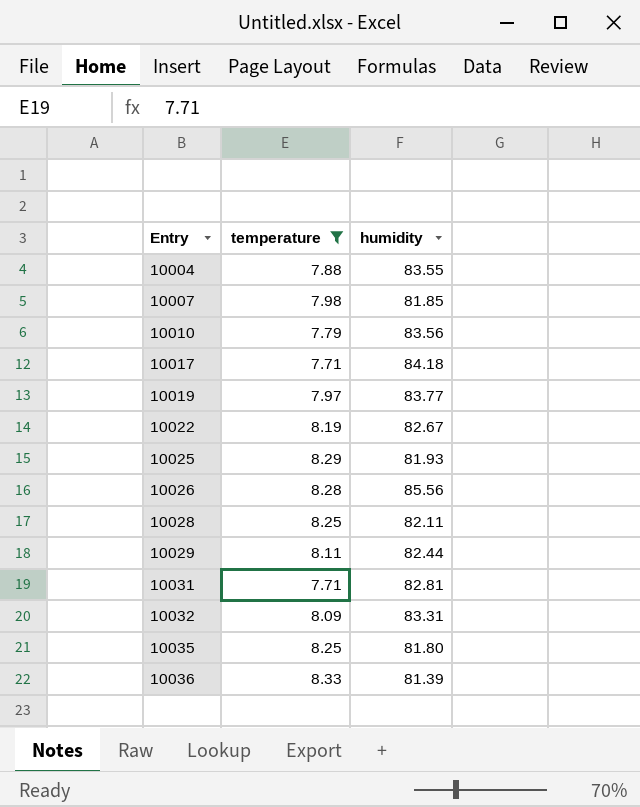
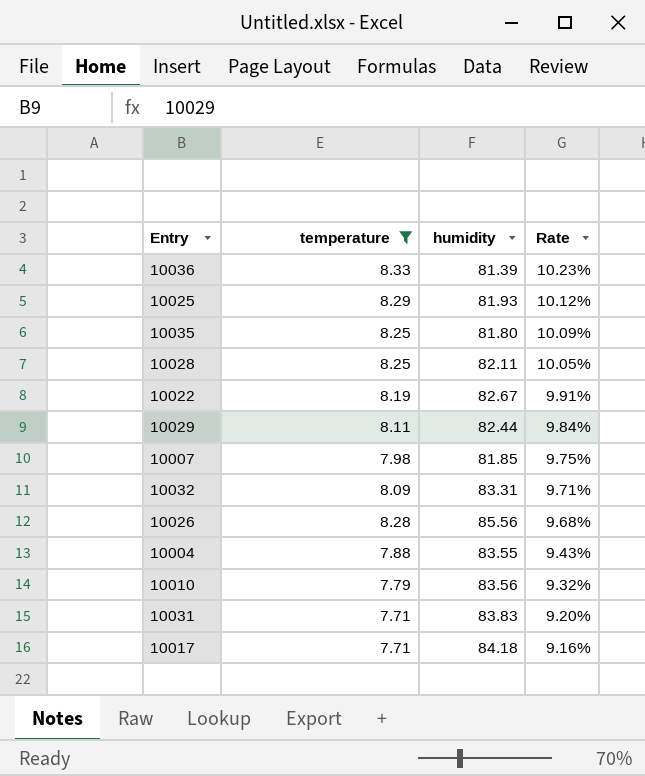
row order: Entry ascending -> Rate descending
column Rate | formula: none -> [temperature] / [humidity]
row 10019: 7.97 | 83.77 -> none
10031 | humidity: 82.81 -> 83.83

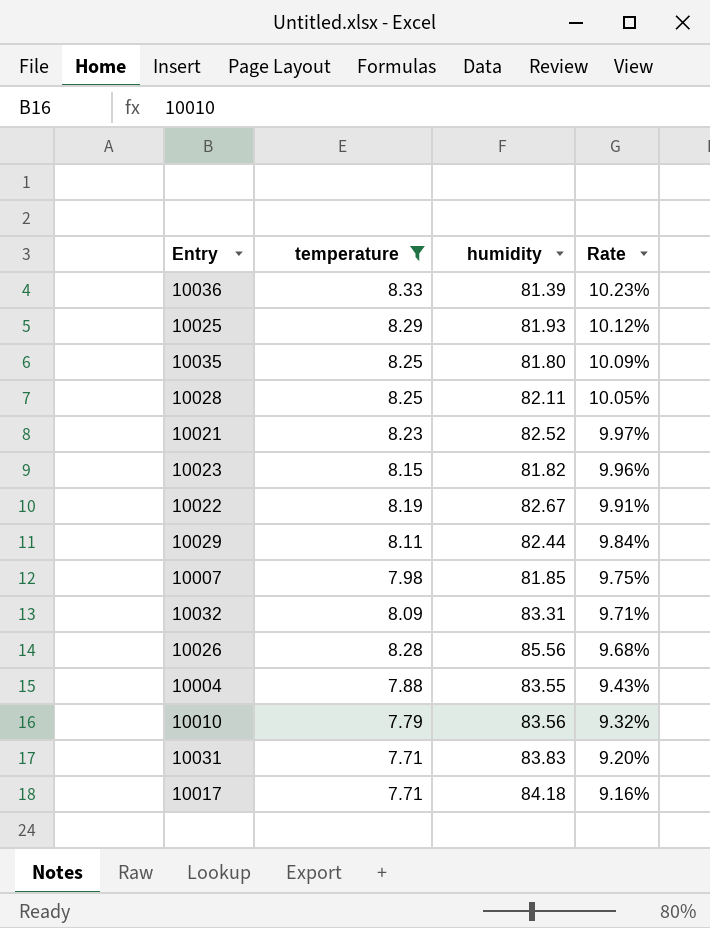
row 10021: none -> 8.23 | 82.52 | 9.97%
row 10023: none -> 8.15 | 81.82 | 9.96%

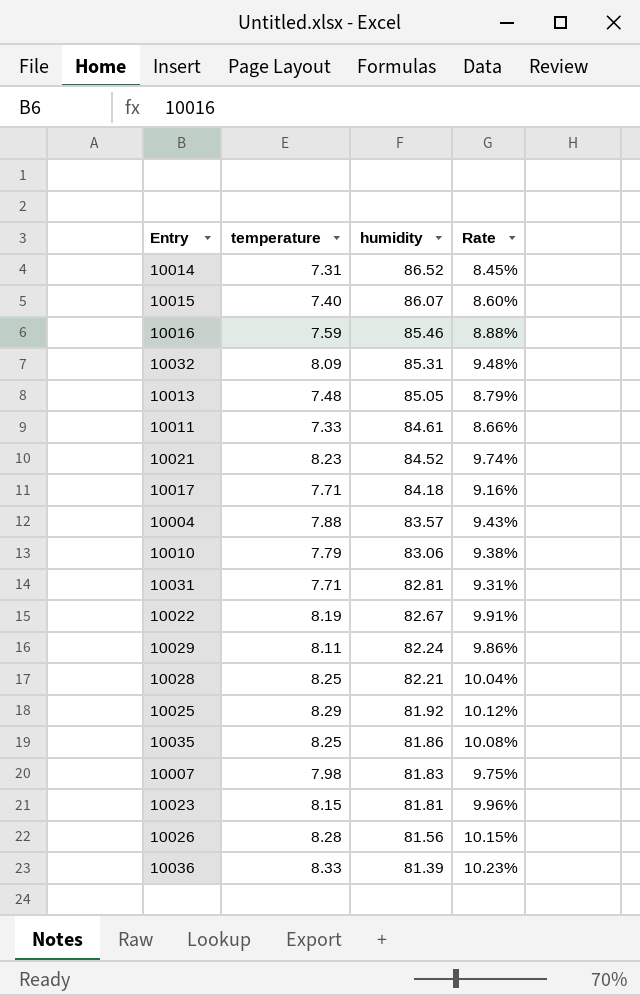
filter: temperature >= 7.71 -> none
row order: Rate descending -> humidity descending
10032 | humidity: 83.31 -> 85.31
10032 | Rate: 9.71% -> 9.48%
10021 | humidity: 82.52 -> 84.52
10021 | Rate: 9.97% -> 9.74%
10004 | humidity: 83.55 -> 83.57
10010 | humidity: 83.56 -> 83.06
10010 | Rate: 9.32% -> 9.38%
10031 | humidity: 83.83 -> 82.81
10031 | Rate: 9.20% -> 9.31%
10029 | humidity: 82.44 -> 82.24
10029 | Rate: 9.84% -> 9.86%
10028 | humidity: 82.11 -> 82.21
10028 | Rate: 10.05% -> 10.04%
10025 | humidity: 81.93 -> 81.92
10035 | humidity: 81.80 -> 81.86
10035 | Rate: 10.09% -> 10.08%
10007 | humidity: 81.85 -> 81.83
10023 | humidity: 81.82 -> 81.81
10026 | humidity: 85.56 -> 81.56
10026 | Rate: 9.68% -> 10.15%

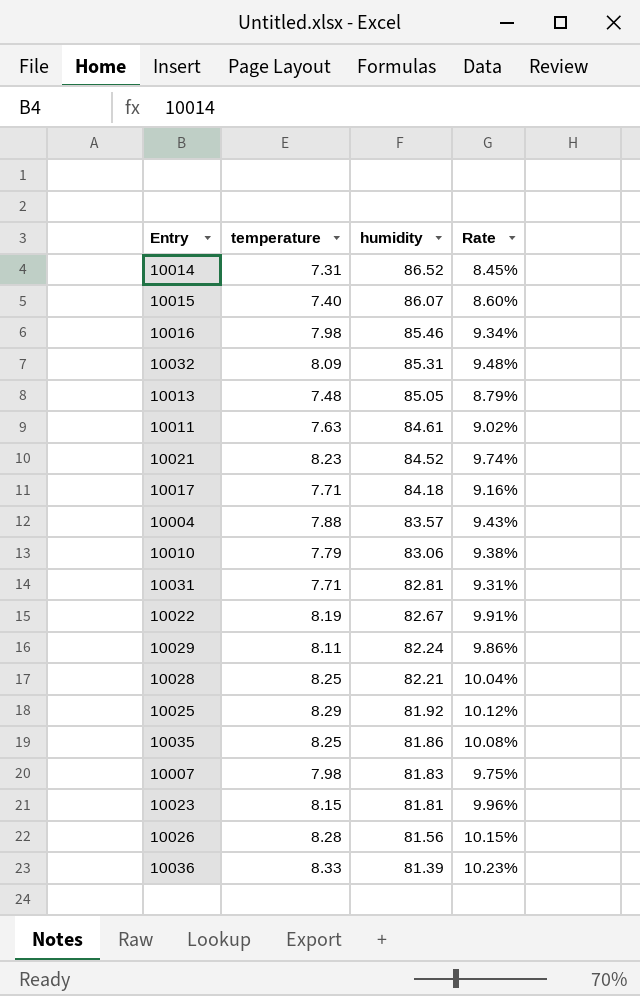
10016 | temperature: 7.59 -> 7.98
10016 | Rate: 8.88% -> 9.34%
10011 | temperature: 7.33 -> 7.63
10011 | Rate: 8.66% -> 9.02%

